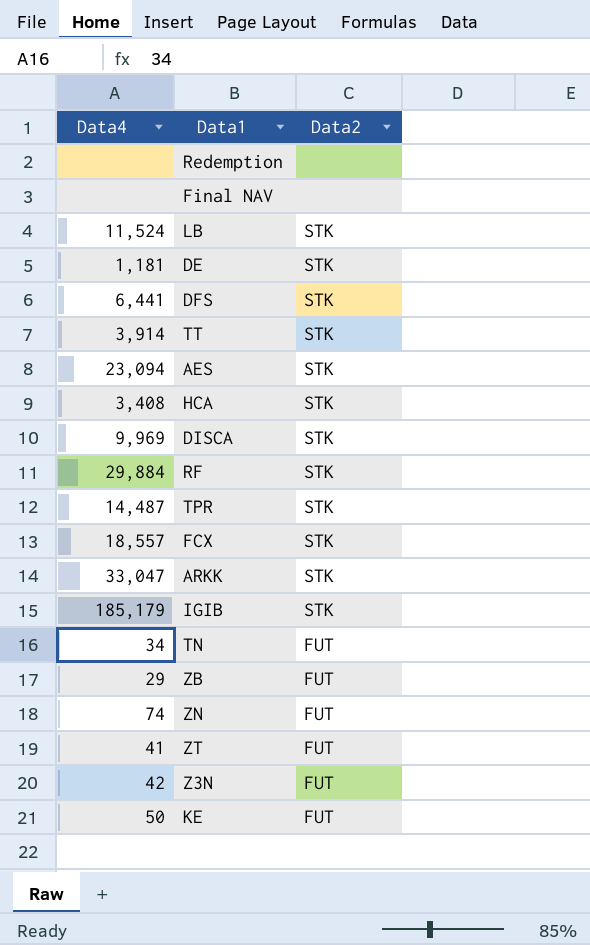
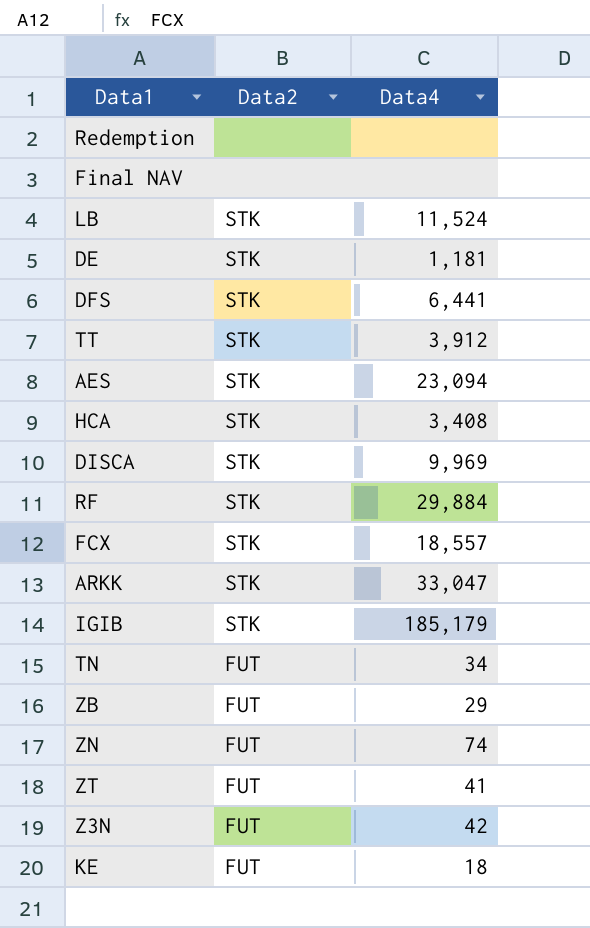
column Data4 | position: 1 -> 3
row TPR: 14,487 | STK -> none
TT | Data4: 3,914 -> 3,912
KE | Data4: 50 -> 18

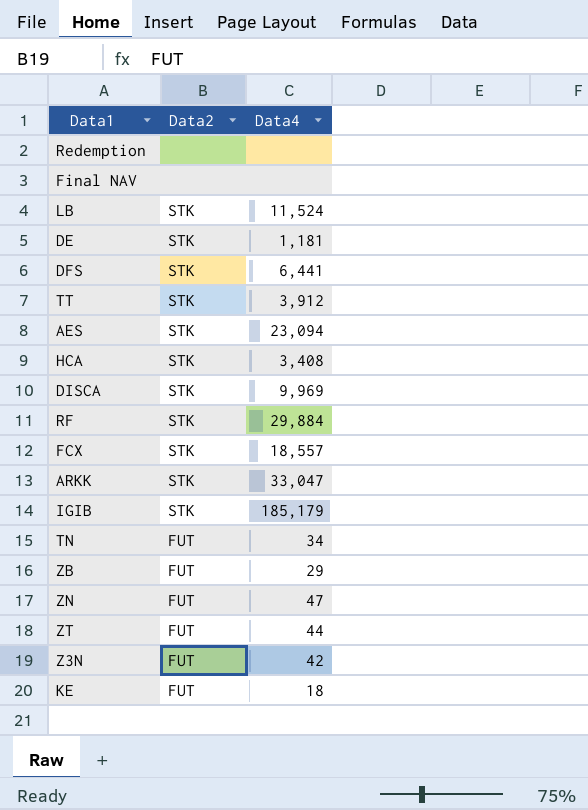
ZN | Data4: 74 -> 47
ZT | Data4: 41 -> 44

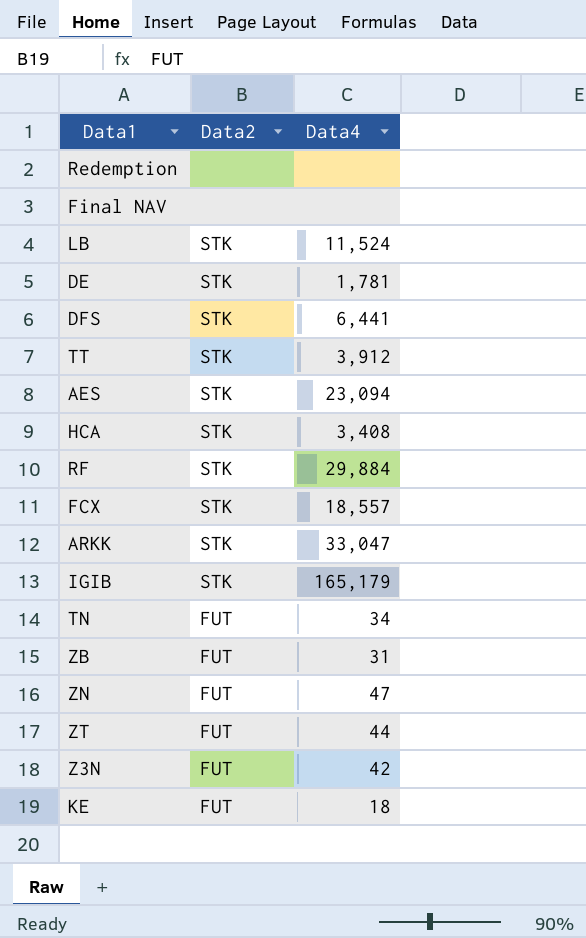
row DISCA: STK | 9,969 -> none
DE | Data4: 1,181 -> 1,781
IGIB | Data4: 185,179 -> 165,179
ZB | Data4: 29 -> 31

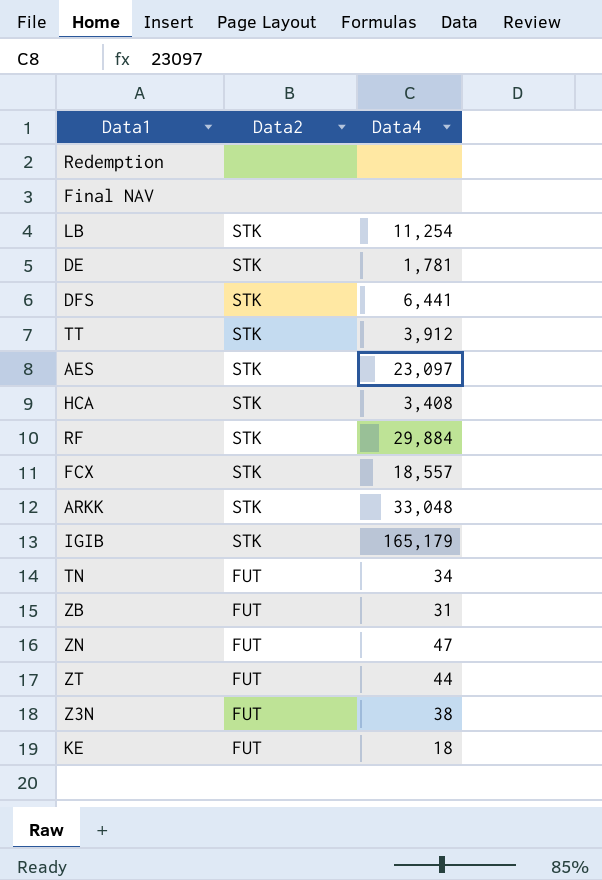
LB | Data4: 11,524 -> 11,254
AES | Data4: 23,094 -> 23,097
ARKK | Data4: 33,047 -> 33,048
Z3N | Data4: 42 -> 38

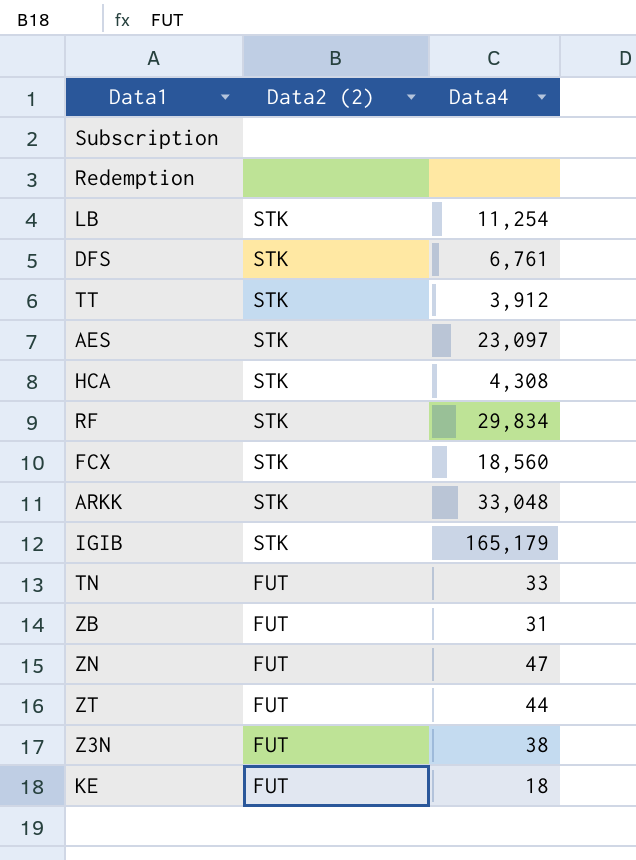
column name: Data2 -> Data2 (2)
row Final NAV: none | none -> none
row DE: STK | 1,781 -> none
row Subscription: none -> none | none
DFS | Data4: 6,441 -> 6,761
HCA | Data4: 3,408 -> 4,308
RF | Data4: 29,884 -> 29,834
FCX | Data4: 18,557 -> 18,560
TN | Data4: 34 -> 33

